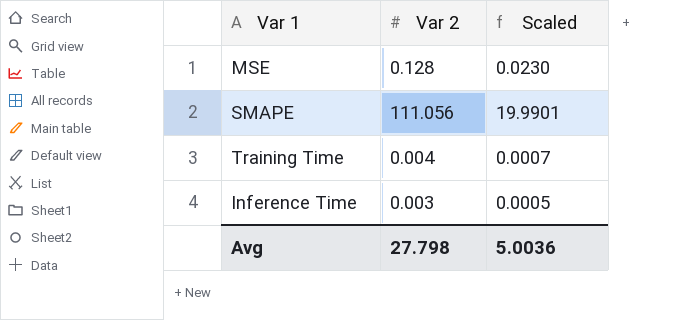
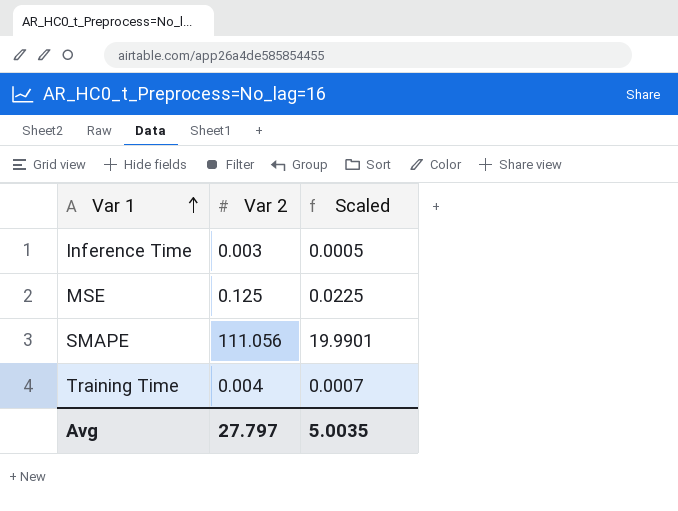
row order: none -> Var 1 ascending
MSE | Var 2: 0.128 -> 0.125
MSE | Scaled: 0.0230 -> 0.0225
Avg | Var 2: 27.798 -> 27.797
Avg | Scaled: 5.0036 -> 5.0035

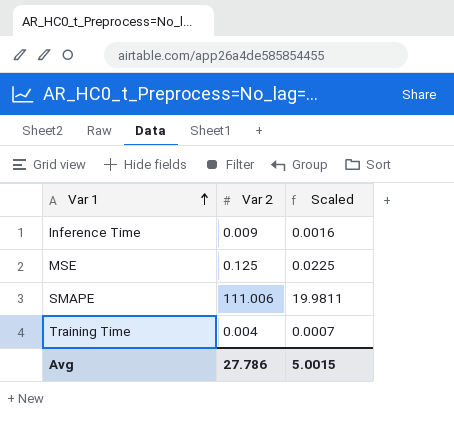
Inference Time | Var 2: 0.003 -> 0.009
Inference Time | Scaled: 0.0005 -> 0.0016
SMAPE | Var 2: 111.056 -> 111.006
SMAPE | Scaled: 19.9901 -> 19.9811
Avg | Var 2: 27.797 -> 27.786
Avg | Scaled: 5.0035 -> 5.0015

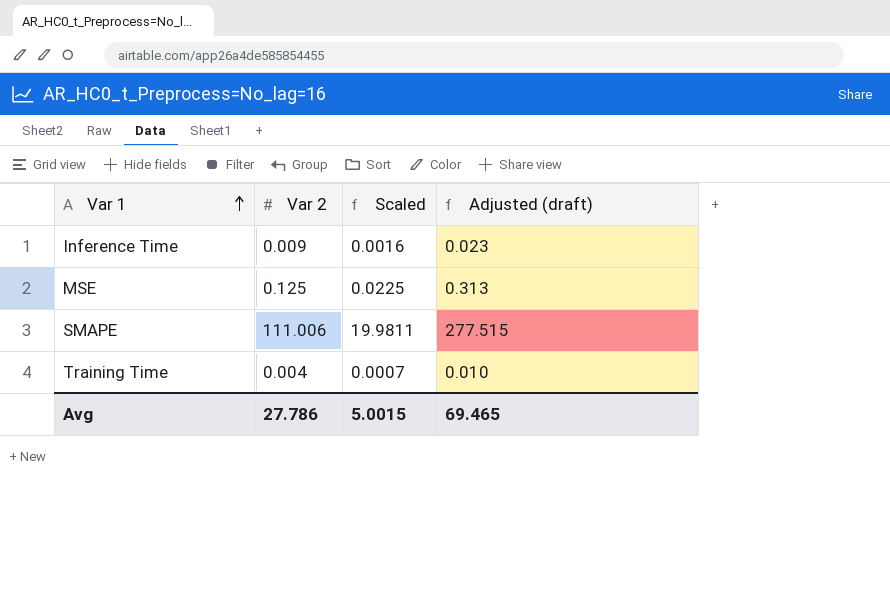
column Adjusted (draft) | formula: none -> [Var 2] * 2.5

